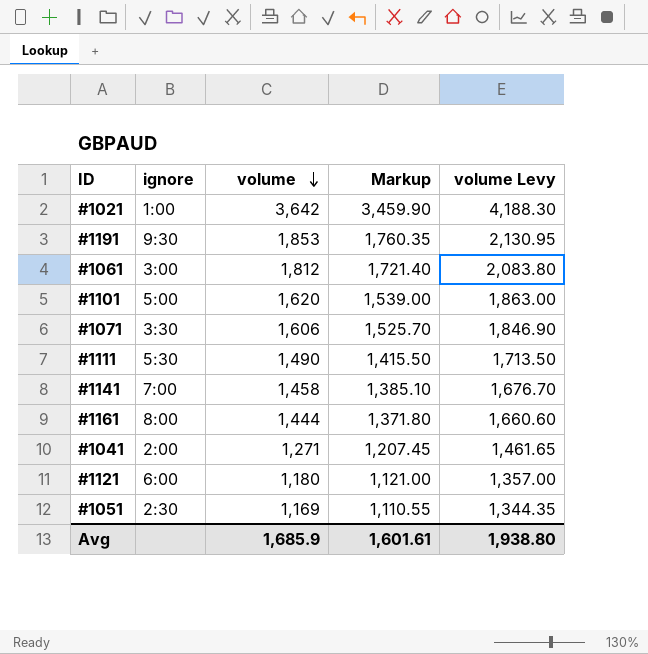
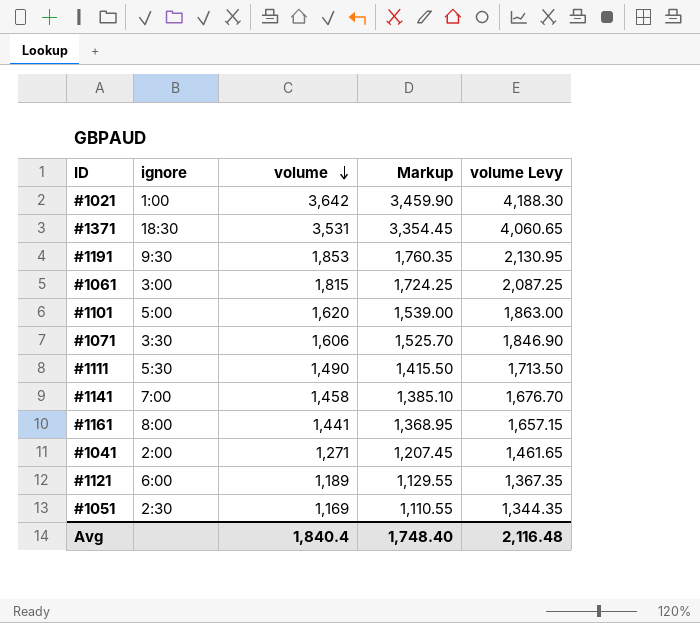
row #1371: none -> 18:30 | 3,531 | 3,354.45 | 4,060.65
#1061 | volume: 1,812 -> 1,815
#1061 | Markup: 1,721.40 -> 1,724.25
#1061 | volume Levy: 2,083.80 -> 2,087.25
#1161 | volume: 1,444 -> 1,441
#1161 | Markup: 1,371.80 -> 1,368.95
#1161 | volume Levy: 1,660.60 -> 1,657.15
#1121 | volume: 1,180 -> 1,189
#1121 | Markup: 1,121.00 -> 1,129.55
#1121 | volume Levy: 1,357.00 -> 1,367.35
Avg | volume: 1,685.9 -> 1,840.4
Avg | Markup: 1,601.61 -> 1,748.40
Avg | volume Levy: 1,938.80 -> 2,116.48

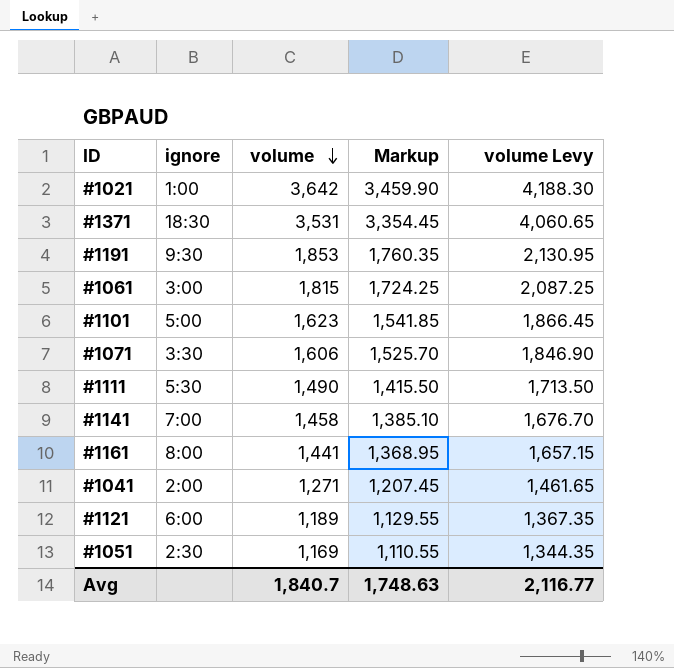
#1101 | volume: 1,620 -> 1,623
#1101 | Markup: 1,539.00 -> 1,541.85
#1101 | volume Levy: 1,863.00 -> 1,866.45
Avg | volume: 1,840.4 -> 1,840.7
Avg | Markup: 1,748.40 -> 1,748.63
Avg | volume Levy: 2,116.48 -> 2,116.77

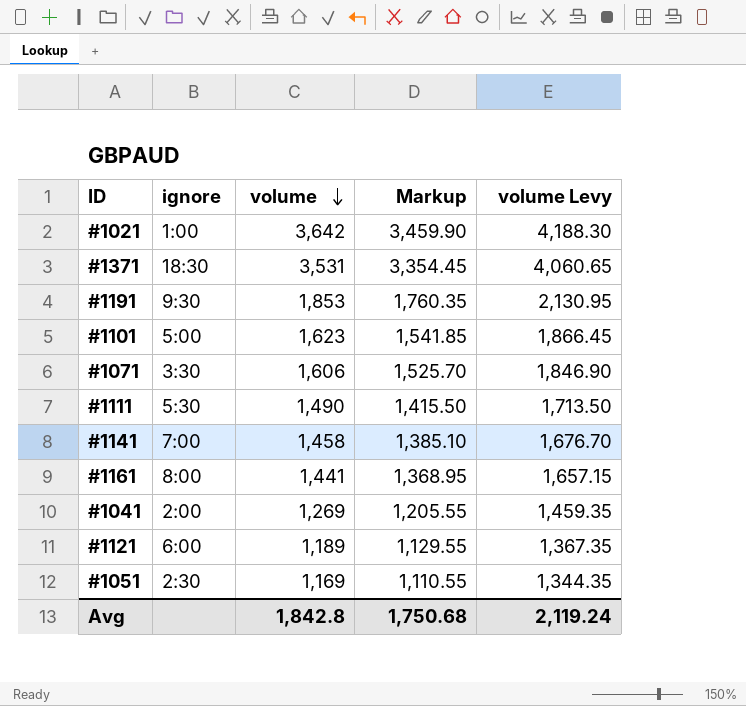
row #1061: 3:00 | 1,815 | 1,724.25 | 2,087.25 -> none
#1041 | volume: 1,271 -> 1,269
#1041 | Markup: 1,207.45 -> 1,205.55
#1041 | volume Levy: 1,461.65 -> 1,459.35
Avg | volume: 1,840.7 -> 1,842.8
Avg | Markup: 1,748.63 -> 1,750.68
Avg | volume Levy: 2,116.77 -> 2,119.24

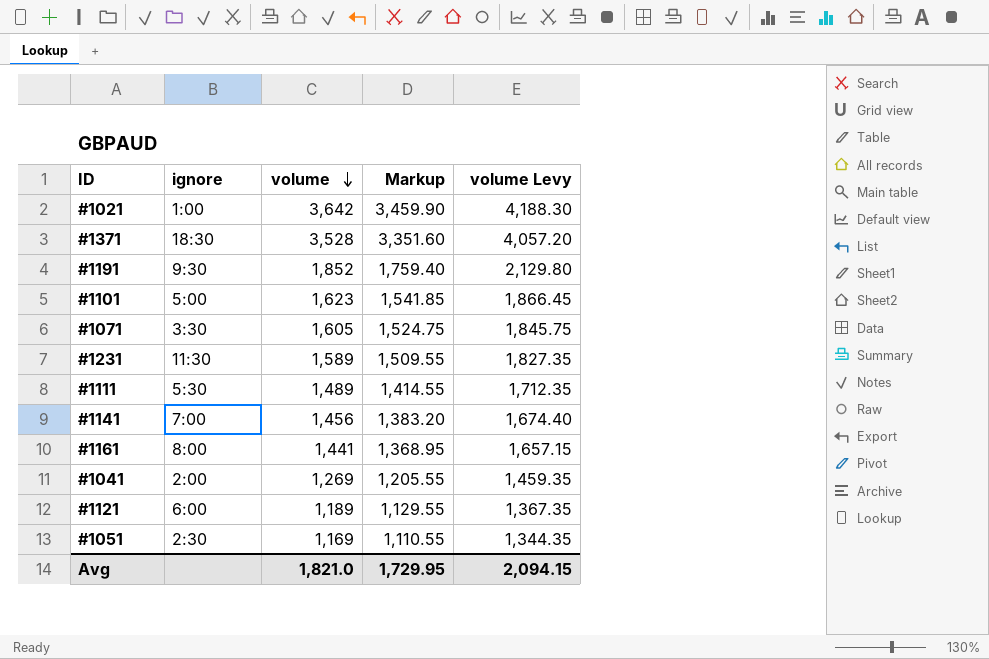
#1371 | volume: 3,531 -> 3,528
#1371 | Markup: 3,354.45 -> 3,351.60
#1371 | volume Levy: 4,060.65 -> 4,057.20
#1191 | volume: 1,853 -> 1,852
#1191 | Markup: 1,760.35 -> 1,759.40
#1191 | volume Levy: 2,130.95 -> 2,129.80
#1071 | volume: 1,606 -> 1,605
#1071 | Markup: 1,525.70 -> 1,524.75
#1071 | volume Levy: 1,846.90 -> 1,845.75
row #1231: none -> 11:30 | 1,589 | 1,509.55 | 1,827.35
#1111 | volume: 1,490 -> 1,489
#1111 | Markup: 1,415.50 -> 1,414.55
#1111 | volume Levy: 1,713.50 -> 1,712.35
#1141 | volume: 1,458 -> 1,456
#1141 | Markup: 1,385.10 -> 1,383.20
#1141 | volume Levy: 1,676.70 -> 1,674.40
Avg | volume: 1,842.8 -> 1,821.0
Avg | Markup: 1,750.68 -> 1,729.95
Avg | volume Levy: 2,119.24 -> 2,094.15

